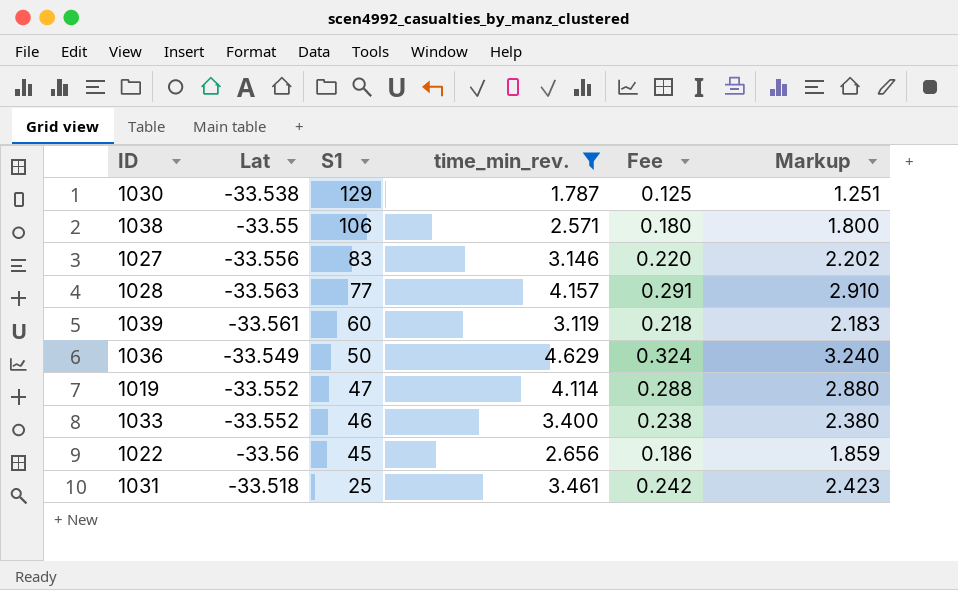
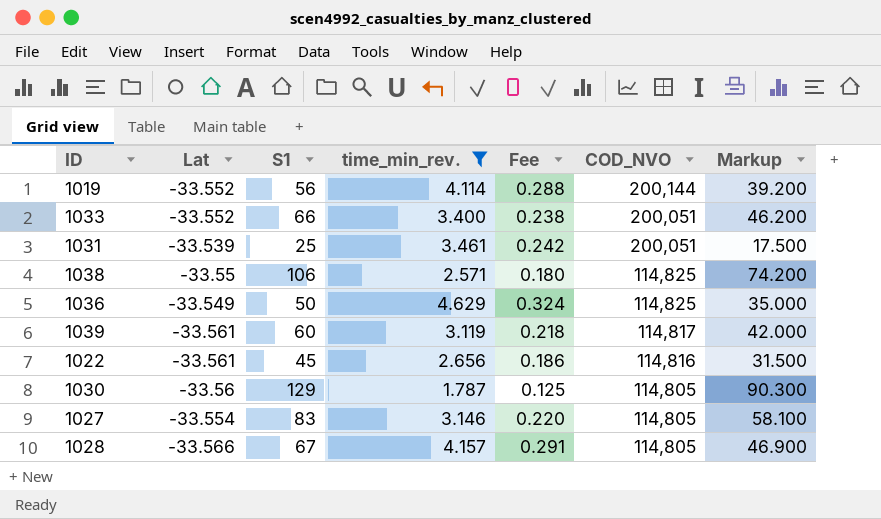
row order: S1 descending -> COD_NVO descending
column COD_NVO | position: none -> 6
column Markup | formula: [time_min_rev.] * 0.7 -> [S1] * 0.7
1019 | S1: 47 -> 56
1033 | S1: 46 -> 66
1031 | Lat: -33.518 -> -33.539
1022 | Lat: -33.56 -> -33.561
1030 | Lat: -33.538 -> -33.56
1027 | Lat: -33.556 -> -33.554
1028 | Lat: -33.563 -> -33.566
1028 | S1: 77 -> 67

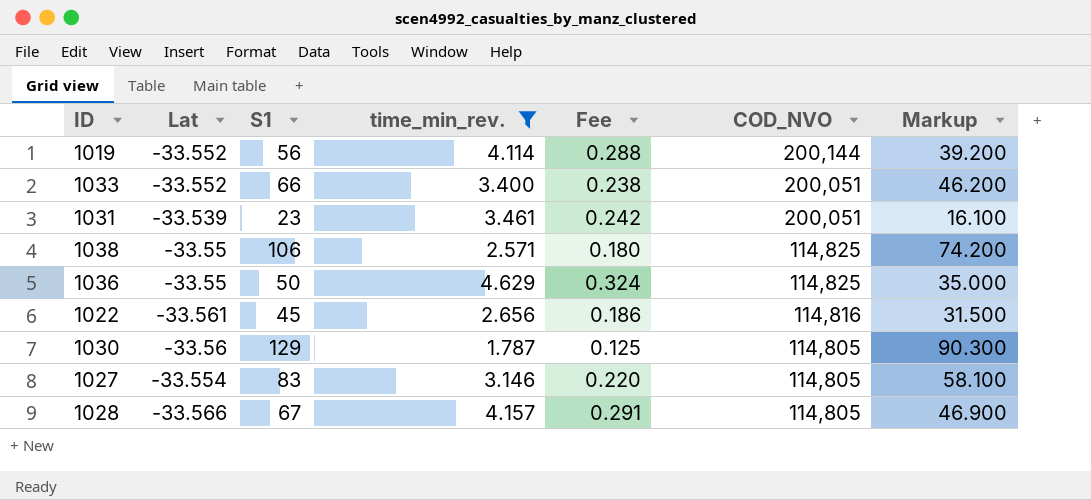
row 1039: -33.561 | 60 | 3.119 | 0.218 | 114,817 | 42.000 -> none
1031 | S1: 25 -> 23
1031 | Markup: 17.500 -> 16.100
1036 | Lat: -33.549 -> -33.55

